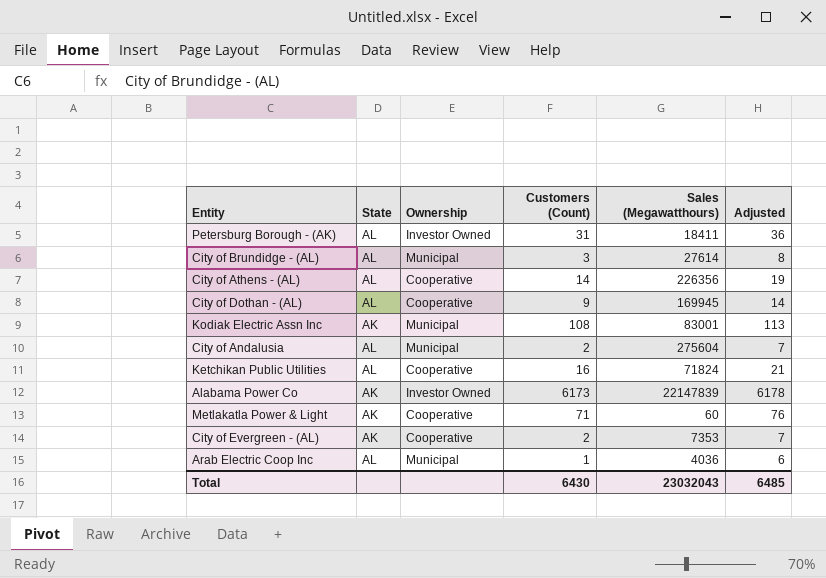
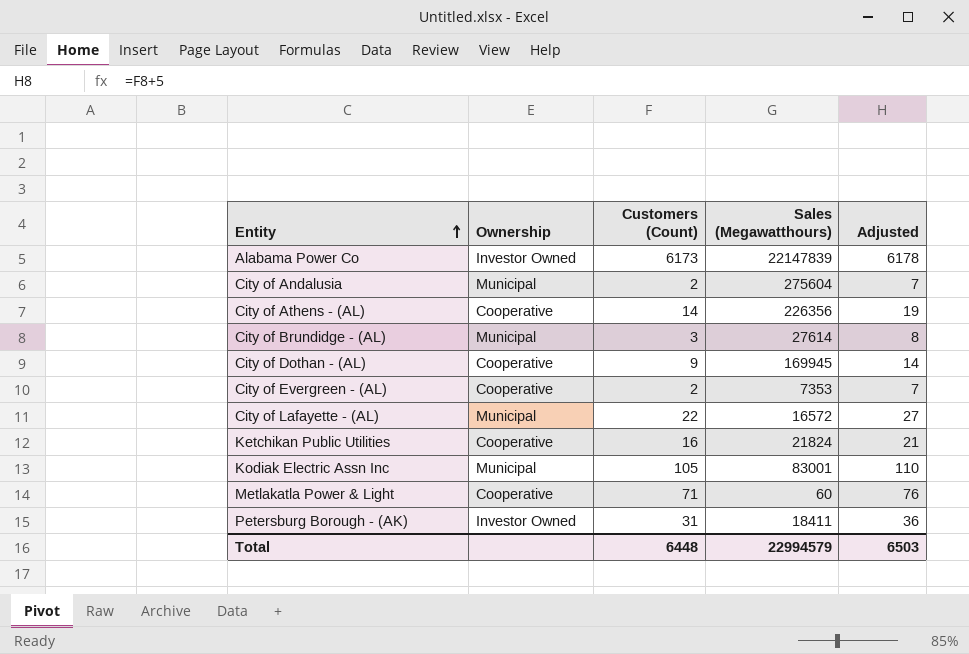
row order: none -> Entity ascending
column State | position: 2 -> none
row Arab Electric Coop Inc: AL | Municipal | 1 | 4036 | 6 -> none
row City of Lafayette - (AL): none -> Municipal | 22 | 16572 | 27
Ketchikan Public Utilities | Sales (Megawatthours): 71824 -> 21824
Kodiak Electric Assn Inc | Customers (Count): 108 -> 105
Kodiak Electric Assn Inc | Adjusted: 113 -> 110
Total | Customers (Count): 6430 -> 6448
Total | Sales (Megawatthours): 23032043 -> 22994579
Total | Adjusted: 6485 -> 6503

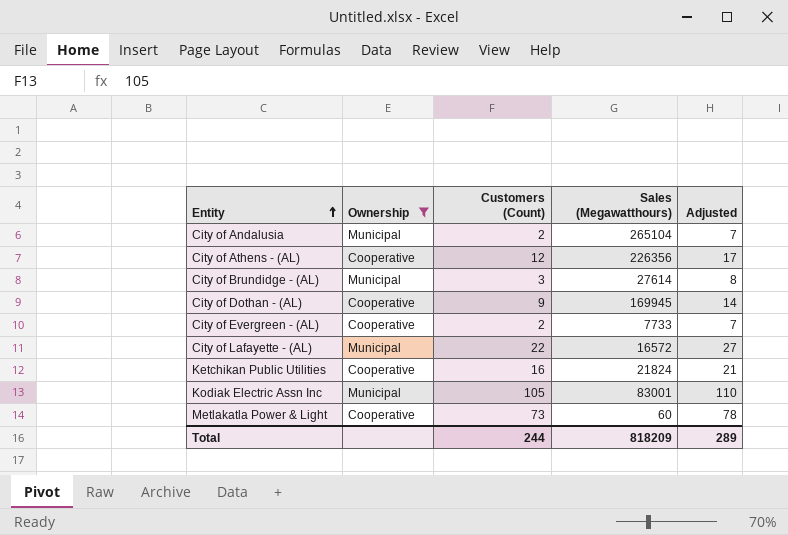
filter: none -> Ownership != Investor Owned
City of Andalusia | Sales (Megawatthours): 275604 -> 265104
City of Athens - (AL) | Customers (Count): 14 -> 12
City of Athens - (AL) | Adjusted: 19 -> 17
City of Evergreen - (AL) | Sales (Megawatthours): 7353 -> 7733
Metlakatla Power & Light | Customers (Count): 71 -> 73
Metlakatla Power & Light | Adjusted: 76 -> 78
Total | Customers (Count): 6448 -> 244
Total | Sales (Megawatthours): 22994579 -> 818209
Total | Adjusted: 6503 -> 289

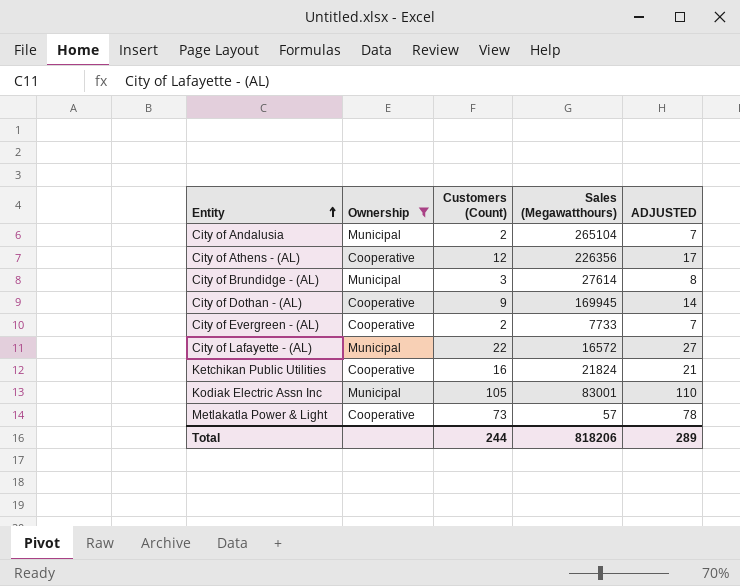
column name: Adjusted -> ADJUSTED
Metlakatla Power & Light | Sales (Megawatthours): 60 -> 57
Total | Sales (Megawatthours): 818209 -> 818206

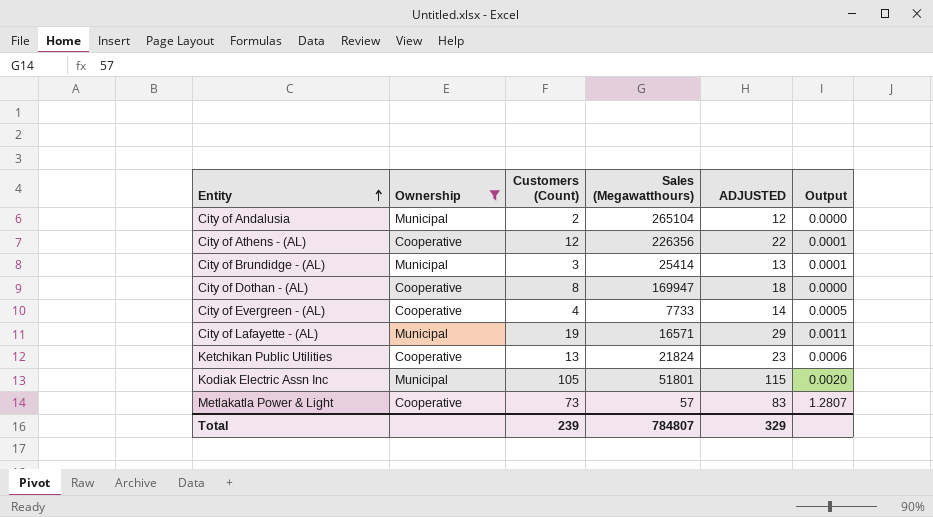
column ADJUSTED | formula: [Customers (Count)] + 5 -> [Customers (Count)] + 10
column Output | formula: none -> [Customers (Count)] / [Sales (Megawatthours)]
City of Brundidge - (AL) | Sales (Megawatthours): 27614 -> 25414
City of Dothan - (AL) | Customers (Count): 9 -> 8
City of Dothan - (AL) | Sales (Megawatthours): 169945 -> 169947
City of Evergreen - (AL) | Customers (Count): 2 -> 4
City of Lafayette - (AL) | Customers (Count): 22 -> 19
City of Lafayette - (AL) | Sales (Megawatthours): 16572 -> 16571
Ketchikan Public Utilities | Customers (Count): 16 -> 13
Kodiak Electric Assn Inc | Sales (Megawatthours): 83001 -> 51801
Total | Customers (Count): 244 -> 239
Total | Sales (Megawatthours): 818206 -> 784807
Total | ADJUSTED: 289 -> 329

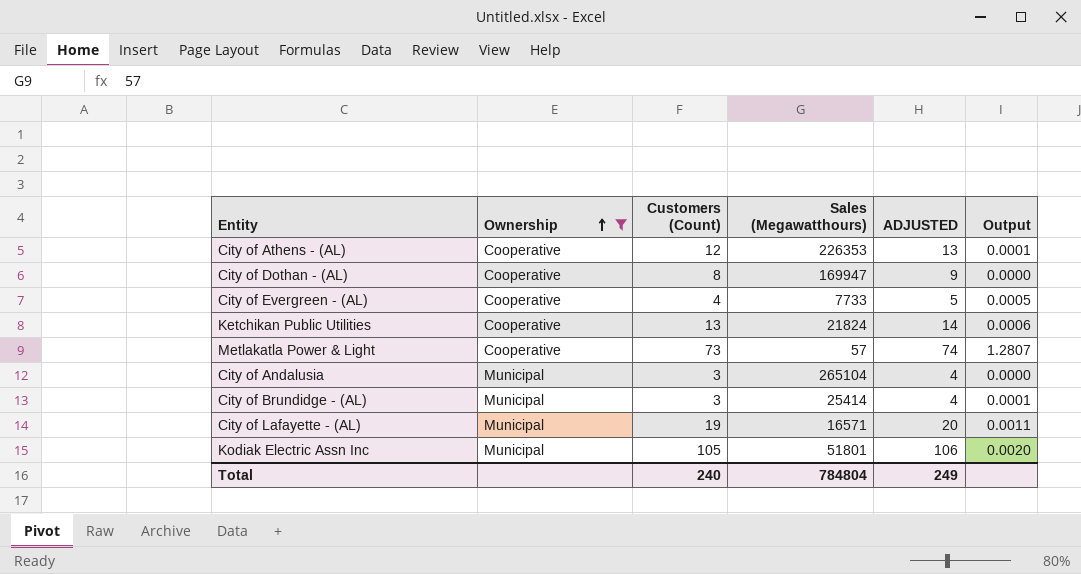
row order: Entity ascending -> Ownership ascending
column ADJUSTED | formula: [Customers (Count)] + 10 -> [Customers (Count)] + 1
City of Athens - (AL) | Sales (Megawatthours): 226356 -> 226353
City of Andalusia | Customers (Count): 2 -> 3
Total | Customers (Count): 239 -> 240
Total | Sales (Megawatthours): 784807 -> 784804
Total | ADJUSTED: 329 -> 249

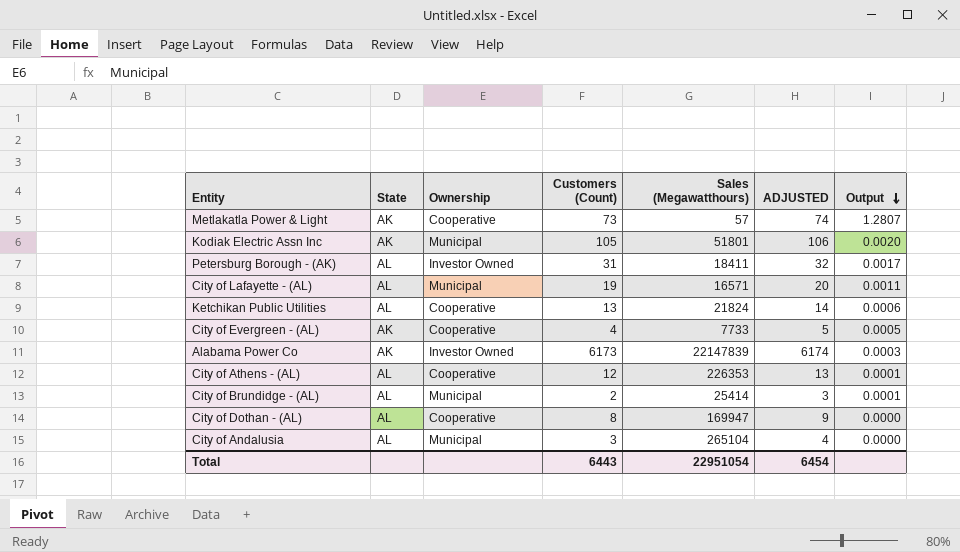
filter: Ownership != Investor Owned -> none
row order: Ownership ascending -> Output descending
column State | position: none -> 2
City of Brundidge - (AL) | Customers (Count): 3 -> 2
City of Brundidge - (AL) | ADJUSTED: 4 -> 3
Total | Customers (Count): 240 -> 6443
Total | Sales (Megawatthours): 784804 -> 22951054
Total | ADJUSTED: 249 -> 6454

